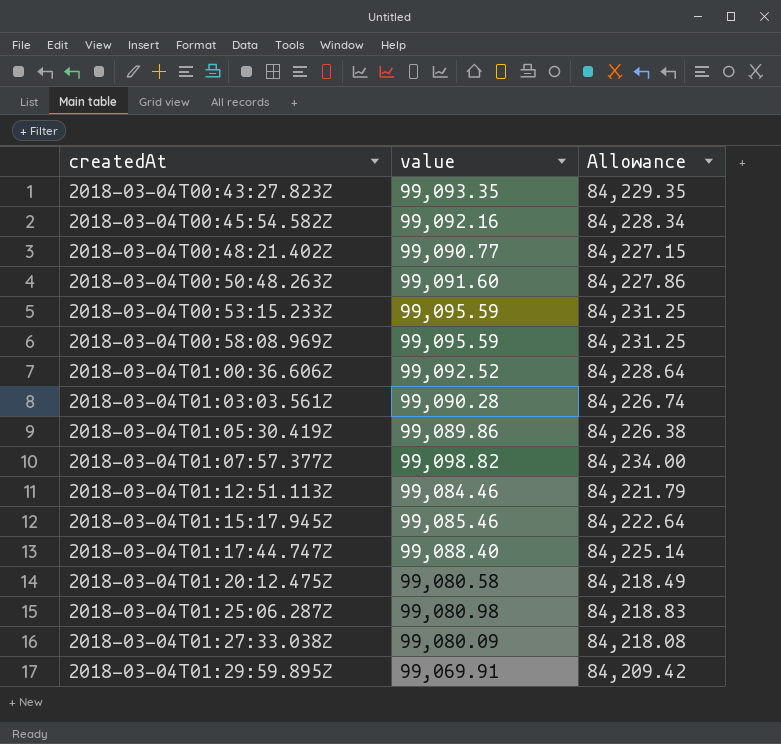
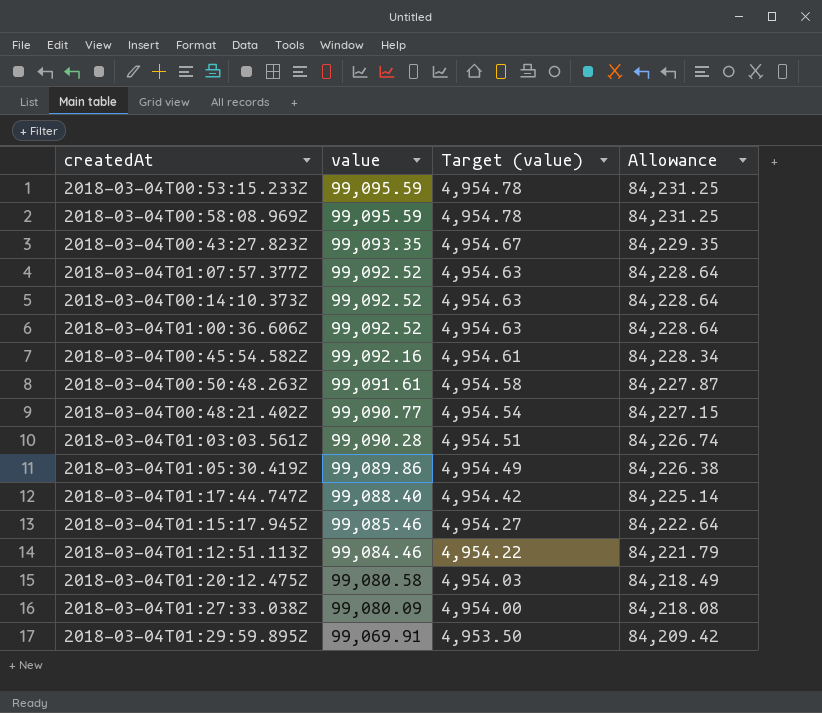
row order: createdAt ascending -> value descending
column Target (value) | formula: none -> [value] * 0.05
row 2018-03-04T01:25:06.287Z: 99,080.98 | 84,218.83 -> none
2018-03-04T01:07:57.377Z | value: 99,098.82 -> 99,092.52
2018-03-04T01:07:57.377Z | Allowance: 84,234.00 -> 84,228.64
row 2018-03-04T00:14:10.373Z: none -> 99,092.52 | 4,954.63 | 84,228.64
2018-03-04T00:50:48.263Z | value: 99,091.60 -> 99,091.61
2018-03-04T00:50:48.263Z | Allowance: 84,227.86 -> 84,227.87

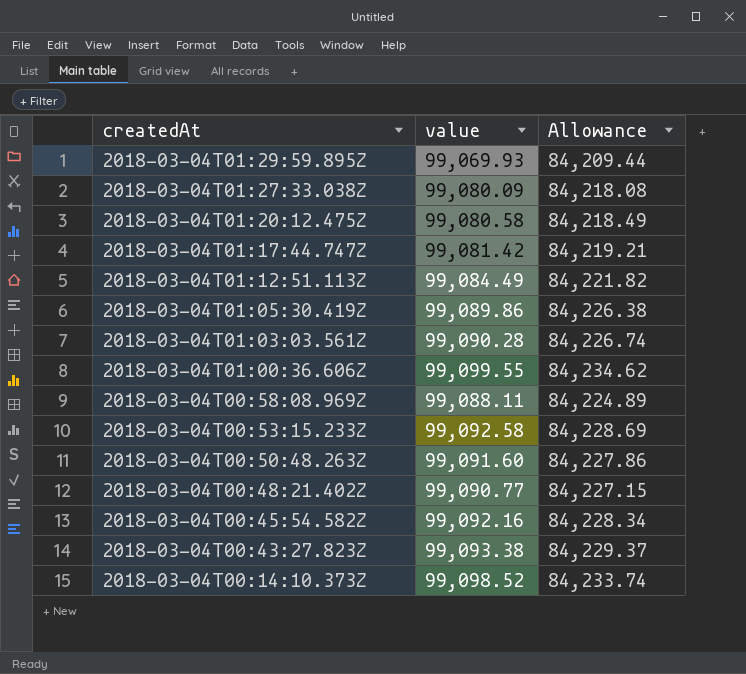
row order: value descending -> createdAt descending
column Target (value) | formula: [value] * 0.05 -> none
row 2018-03-04T01:07:57.377Z: 99,092.52 | 4,954.63 | 84,228.64 -> none
row 2018-03-04T01:15:17.945Z: 99,085.46 | 4,954.27 | 84,222.64 -> none
2018-03-04T01:29:59.895Z | value: 99,069.91 -> 99,069.93
2018-03-04T01:29:59.895Z | Allowance: 84,209.42 -> 84,209.44
2018-03-04T01:17:44.747Z | value: 99,088.40 -> 99,081.42
2018-03-04T01:17:44.747Z | Allowance: 84,225.14 -> 84,219.21
2018-03-04T01:12:51.113Z | value: 99,084.46 -> 99,084.49
2018-03-04T01:12:51.113Z | Allowance: 84,221.79 -> 84,221.82
2018-03-04T01:00:36.606Z | value: 99,092.52 -> 99,099.55
2018-03-04T01:00:36.606Z | Allowance: 84,228.64 -> 84,234.62
2018-03-04T00:58:08.969Z | value: 99,095.59 -> 99,088.11
2018-03-04T00:58:08.969Z | Allowance: 84,231.25 -> 84,224.89
2018-03-04T00:53:15.233Z | value: 99,095.59 -> 99,092.58
2018-03-04T00:53:15.233Z | Allowance: 84,231.25 -> 84,228.69
2018-03-04T00:50:48.263Z | value: 99,091.61 -> 99,091.60
2018-03-04T00:50:48.263Z | Allowance: 84,227.87 -> 84,227.86
2018-03-04T00:43:27.823Z | value: 99,093.35 -> 99,093.38
2018-03-04T00:43:27.823Z | Allowance: 84,229.35 -> 84,229.37
2018-03-04T00:14:10.373Z | value: 99,092.52 -> 99,098.52
2018-03-04T00:14:10.373Z | Allowance: 84,228.64 -> 84,233.74

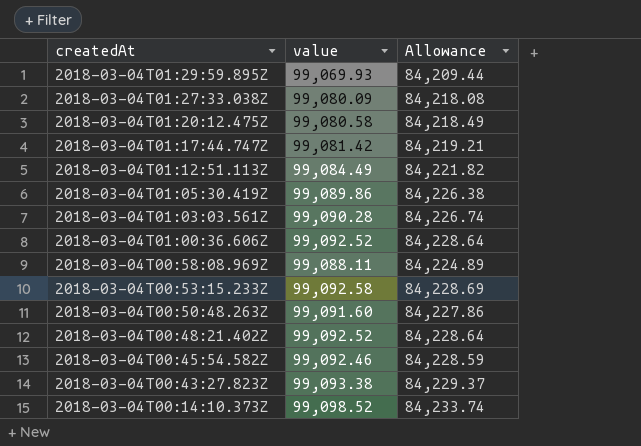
2018-03-04T01:00:36.606Z | value: 99,099.55 -> 99,092.52
2018-03-04T01:00:36.606Z | Allowance: 84,234.62 -> 84,228.64
2018-03-04T00:48:21.402Z | value: 99,090.77 -> 99,092.52
2018-03-04T00:48:21.402Z | Allowance: 84,227.15 -> 84,228.64
2018-03-04T00:45:54.582Z | value: 99,092.16 -> 99,092.46
2018-03-04T00:45:54.582Z | Allowance: 84,228.34 -> 84,228.59

